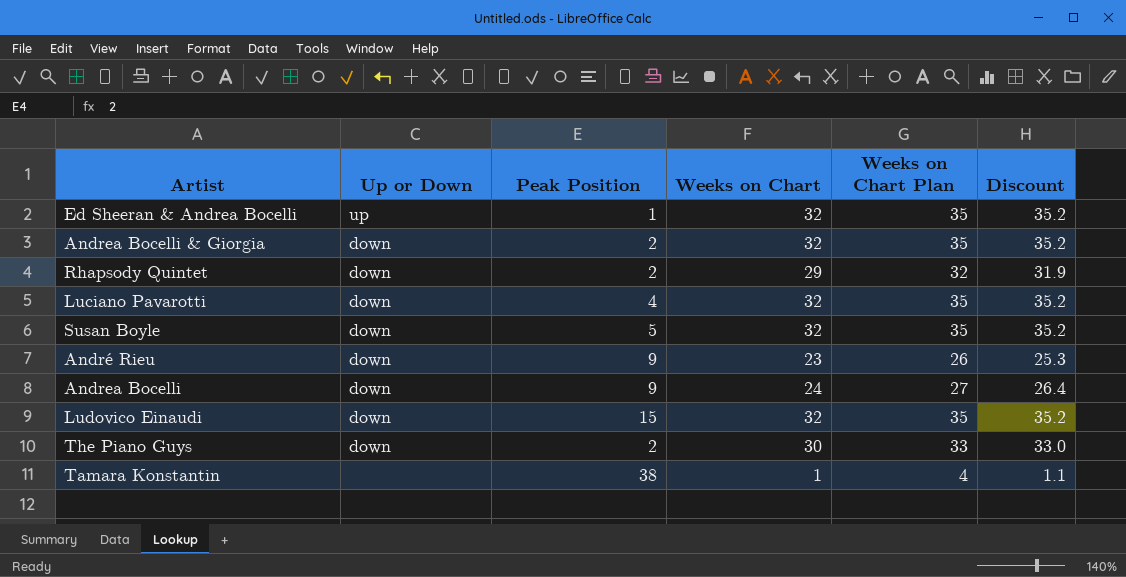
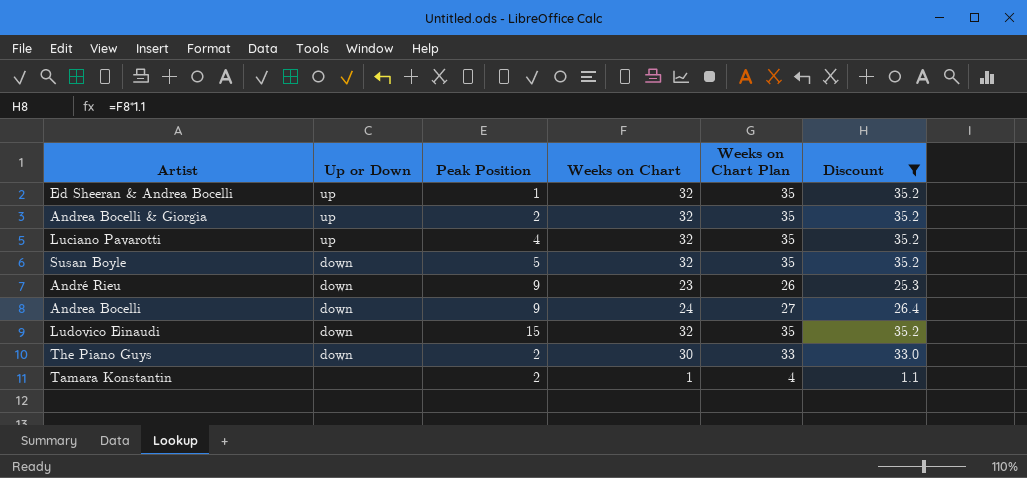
filter: none -> Discount != 31.9
Andrea Bocelli & Giorgia | Up or Down: down -> up
Luciano Pavarotti | Up or Down: down -> up
Tamara Konstantin | Peak Position: 38 -> 2

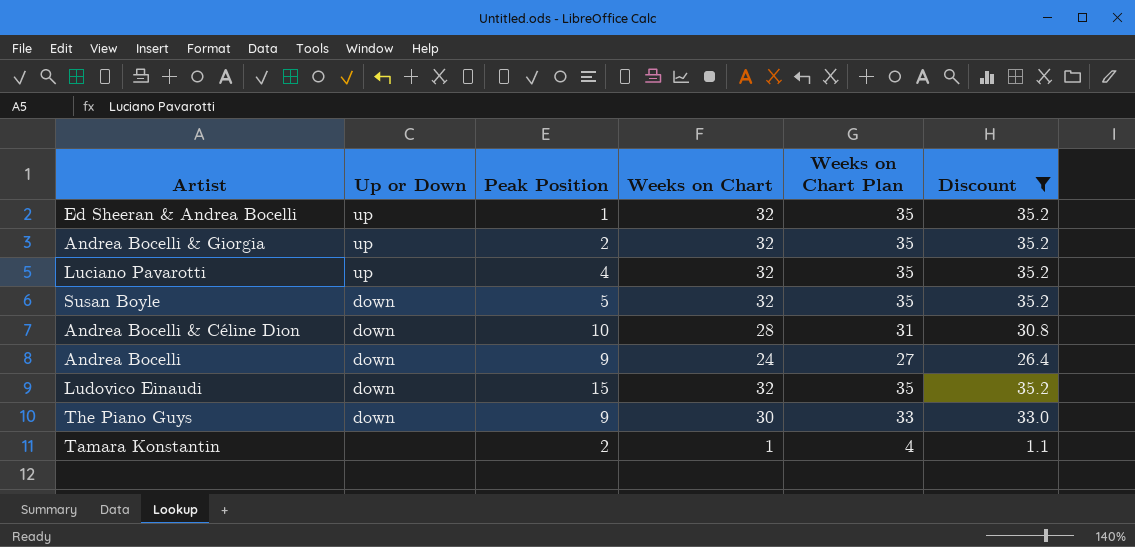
row André Rieu: down | 9 | 23 | 26 | 25.3 -> none
row Andrea Bocelli & Céline Dion: none -> down | 10 | 28 | 31 | 30.8
The Piano Guys | Peak Position: 2 -> 9

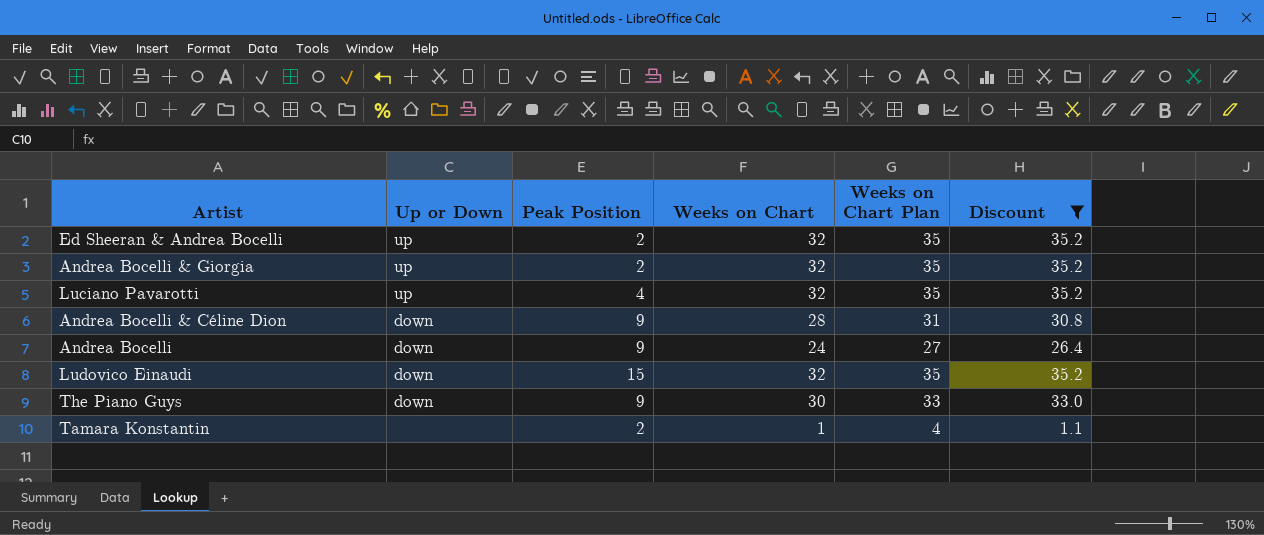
row Susan Boyle: down | 5 | 32 | 35 | 35.2 -> none
Ed Sheeran & Andrea Bocelli | Peak Position: 1 -> 2
Andrea Bocelli & Céline Dion | Peak Position: 10 -> 9

